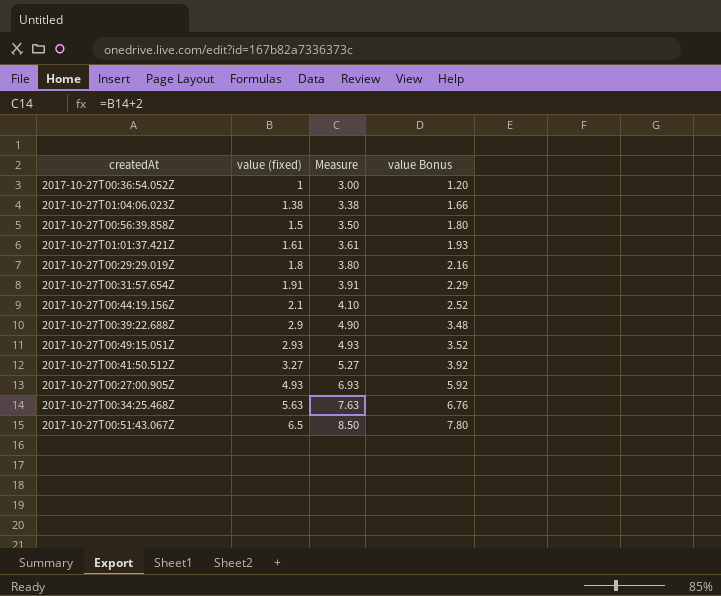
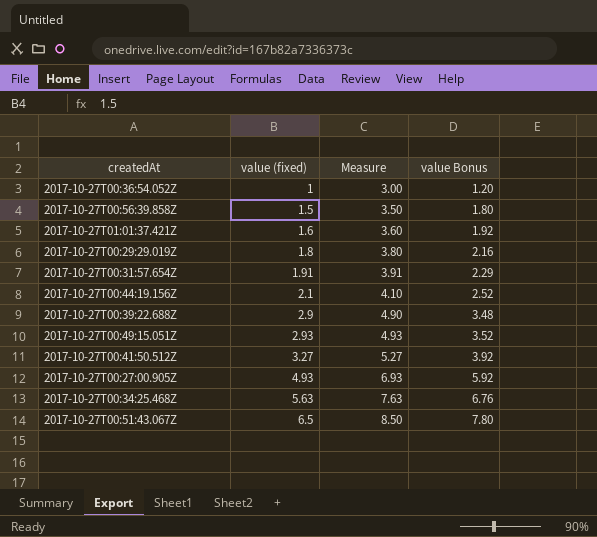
row 2017-10-27T01:04:06.023Z: 1.38 | 3.38 | 1.66 -> none
2017-10-27T01:01:37.421Z | value (fixed): 1.61 -> 1.6
2017-10-27T01:01:37.421Z | Measure: 3.61 -> 3.60
2017-10-27T01:01:37.421Z | value Bonus: 1.93 -> 1.92

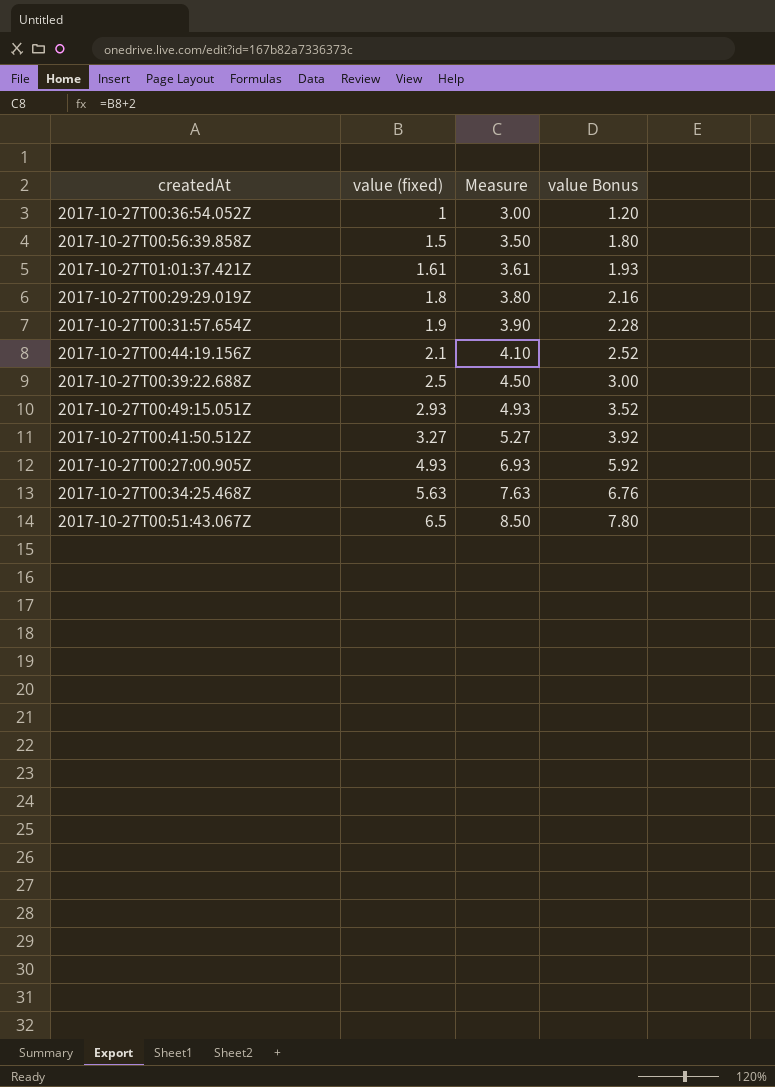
2017-10-27T01:01:37.421Z | value (fixed): 1.6 -> 1.61
2017-10-27T01:01:37.421Z | Measure: 3.60 -> 3.61
2017-10-27T01:01:37.421Z | value Bonus: 1.92 -> 1.93
2017-10-27T00:31:57.654Z | value (fixed): 1.91 -> 1.9
2017-10-27T00:31:57.654Z | Measure: 3.91 -> 3.90
2017-10-27T00:31:57.654Z | value Bonus: 2.29 -> 2.28
2017-10-27T00:39:22.688Z | value (fixed): 2.9 -> 2.5
2017-10-27T00:39:22.688Z | Measure: 4.90 -> 4.50
2017-10-27T00:39:22.688Z | value Bonus: 3.48 -> 3.00

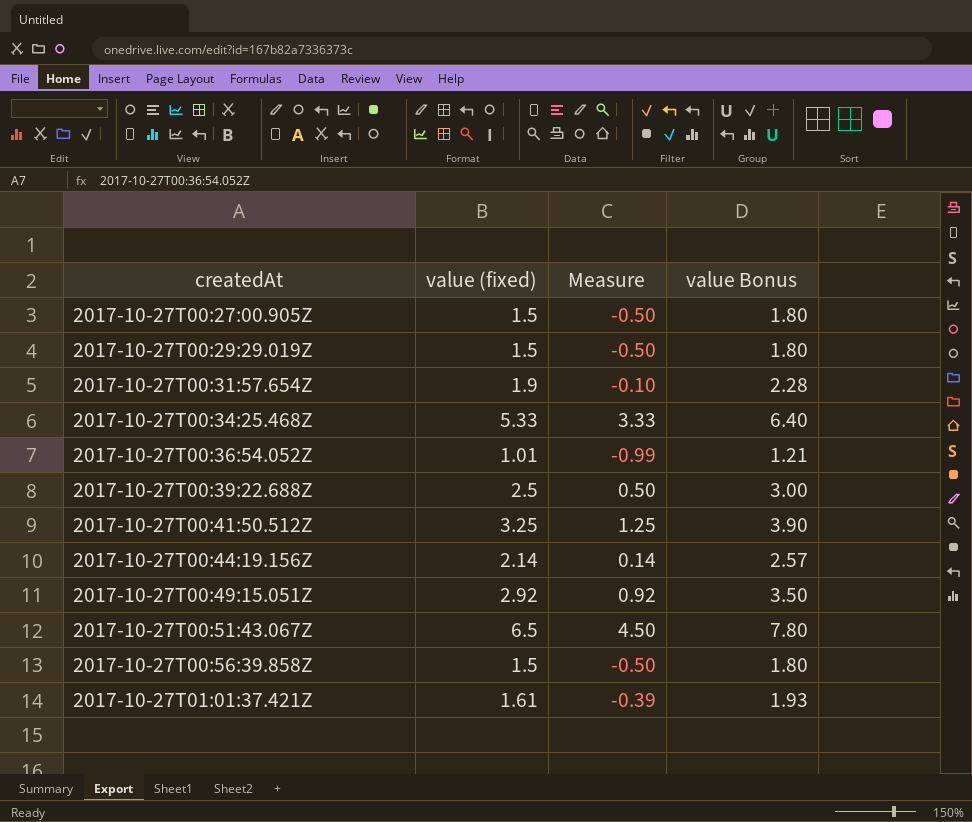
row order: value (fixed) ascending -> createdAt ascending
column Measure | formula: [value (fixed)] + 2 -> [value (fixed)] - 2
2017-10-27T00:27:00.905Z | value (fixed): 4.93 -> 1.5
2017-10-27T00:27:00.905Z | value Bonus: 5.92 -> 1.80
2017-10-27T00:29:29.019Z | value (fixed): 1.8 -> 1.5
2017-10-27T00:29:29.019Z | value Bonus: 2.16 -> 1.80
2017-10-27T00:34:25.468Z | value (fixed): 5.63 -> 5.33
2017-10-27T00:34:25.468Z | value Bonus: 6.76 -> 6.40
2017-10-27T00:36:54.052Z | value (fixed): 1 -> 1.01
2017-10-27T00:36:54.052Z | value Bonus: 1.20 -> 1.21
2017-10-27T00:41:50.512Z | value (fixed): 3.27 -> 3.25
2017-10-27T00:41:50.512Z | value Bonus: 3.92 -> 3.90
2017-10-27T00:44:19.156Z | value (fixed): 2.1 -> 2.14
2017-10-27T00:44:19.156Z | value Bonus: 2.52 -> 2.57
2017-10-27T00:49:15.051Z | value (fixed): 2.93 -> 2.92
2017-10-27T00:49:15.051Z | value Bonus: 3.52 -> 3.50

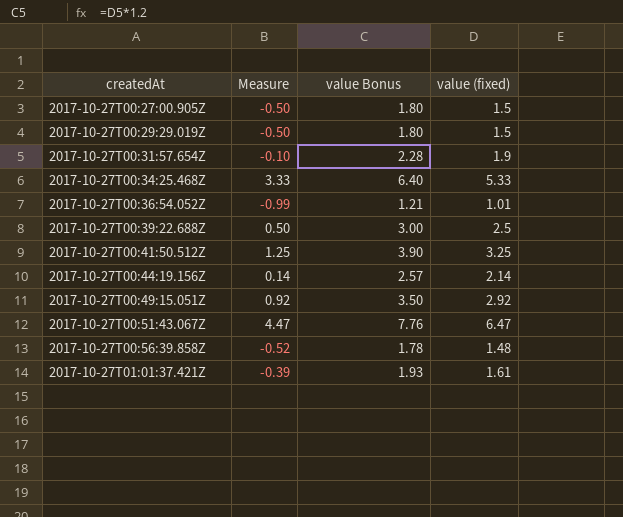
column value (fixed) | position: 2 -> 4
2017-10-27T00:51:43.067Z | Measure: 4.50 -> 4.47
2017-10-27T00:51:43.067Z | value Bonus: 7.80 -> 7.76
2017-10-27T00:51:43.067Z | value (fixed): 6.5 -> 6.47
2017-10-27T00:56:39.858Z | Measure: -0.50 -> -0.52
2017-10-27T00:56:39.858Z | value Bonus: 1.80 -> 1.78
2017-10-27T00:56:39.858Z | value (fixed): 1.5 -> 1.48

